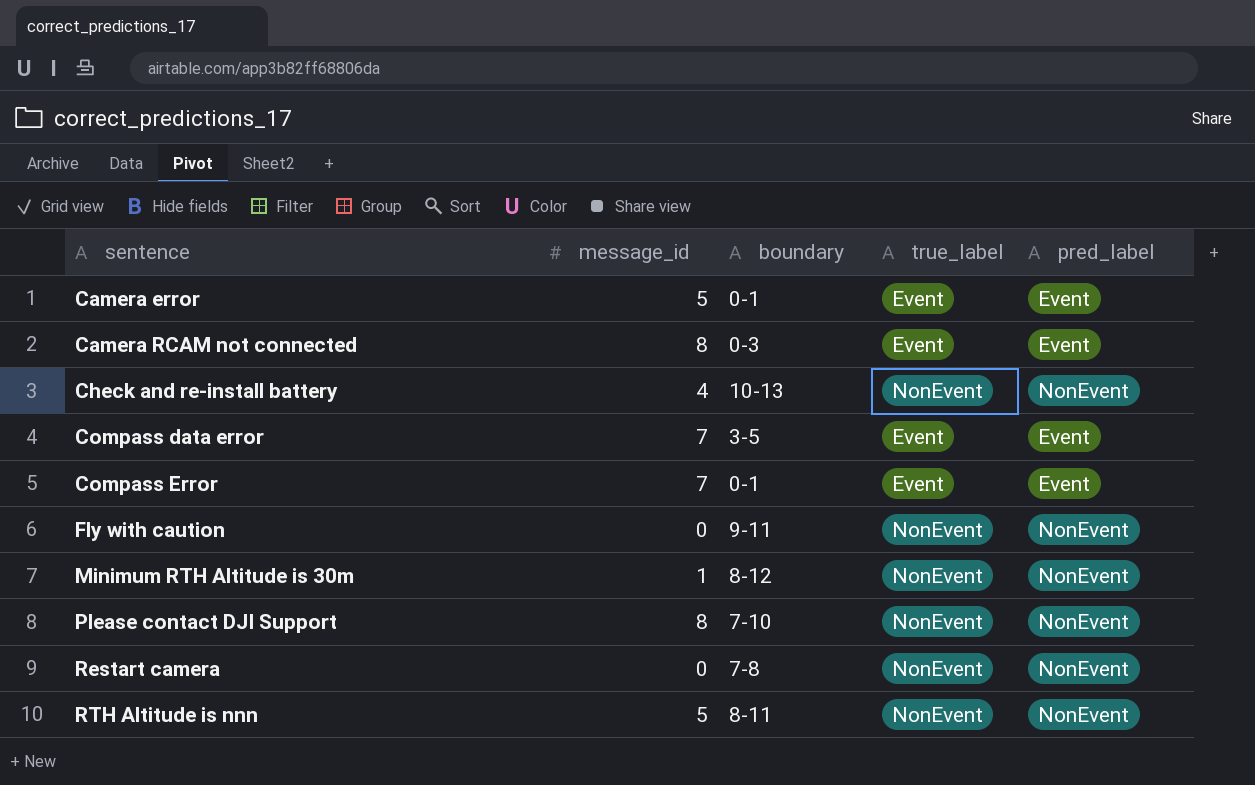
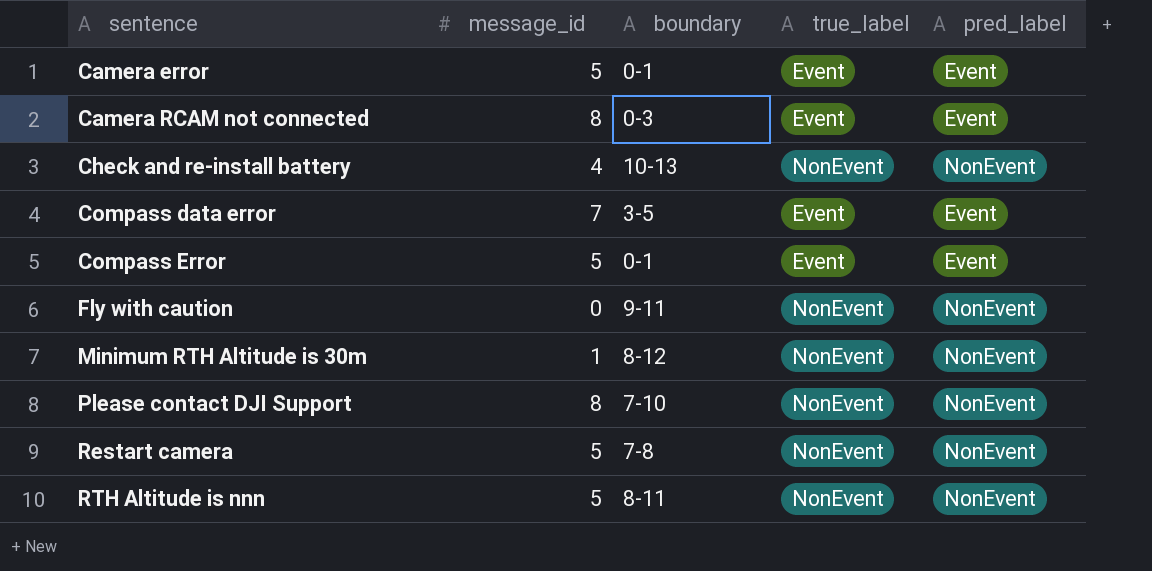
Compass Error | message_id: 7 -> 5
Restart camera | message_id: 0 -> 5

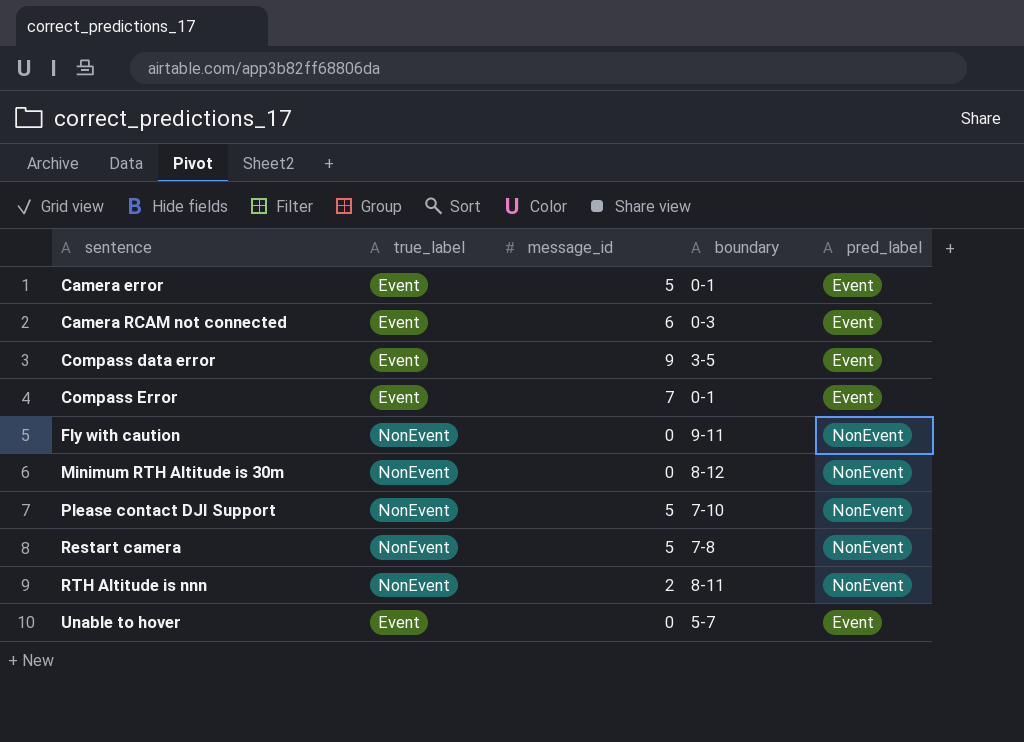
column true_label | position: 4 -> 2
row Check and re-install battery: 4 | 10-13 | NonEvent | NonEvent -> none
Camera RCAM not connected | message_id: 8 -> 6
Compass data error | message_id: 7 -> 9
Compass Error | message_id: 5 -> 7
Minimum RTH Altitude is 30m | message_id: 1 -> 0
Please contact DJI Support | message_id: 8 -> 5
RTH Altitude is nnn | message_id: 5 -> 2
row Unable to hover: none -> Event | 0 | 5-7 | Event

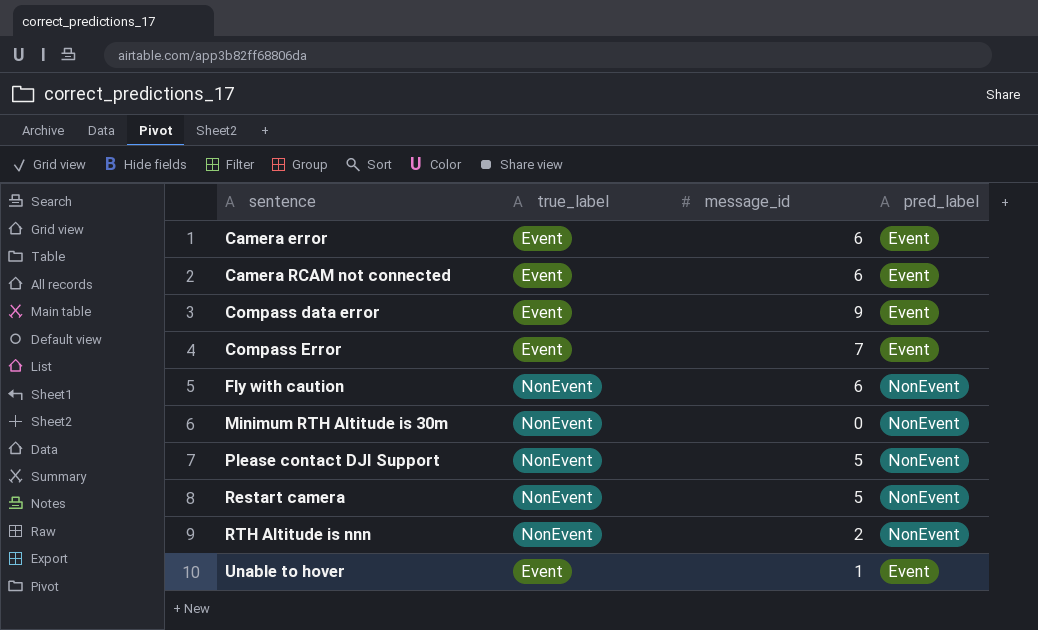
column boundary | position: 4 -> none
Camera error | message_id: 5 -> 6
Fly with caution | message_id: 0 -> 6
Unable to hover | message_id: 0 -> 1

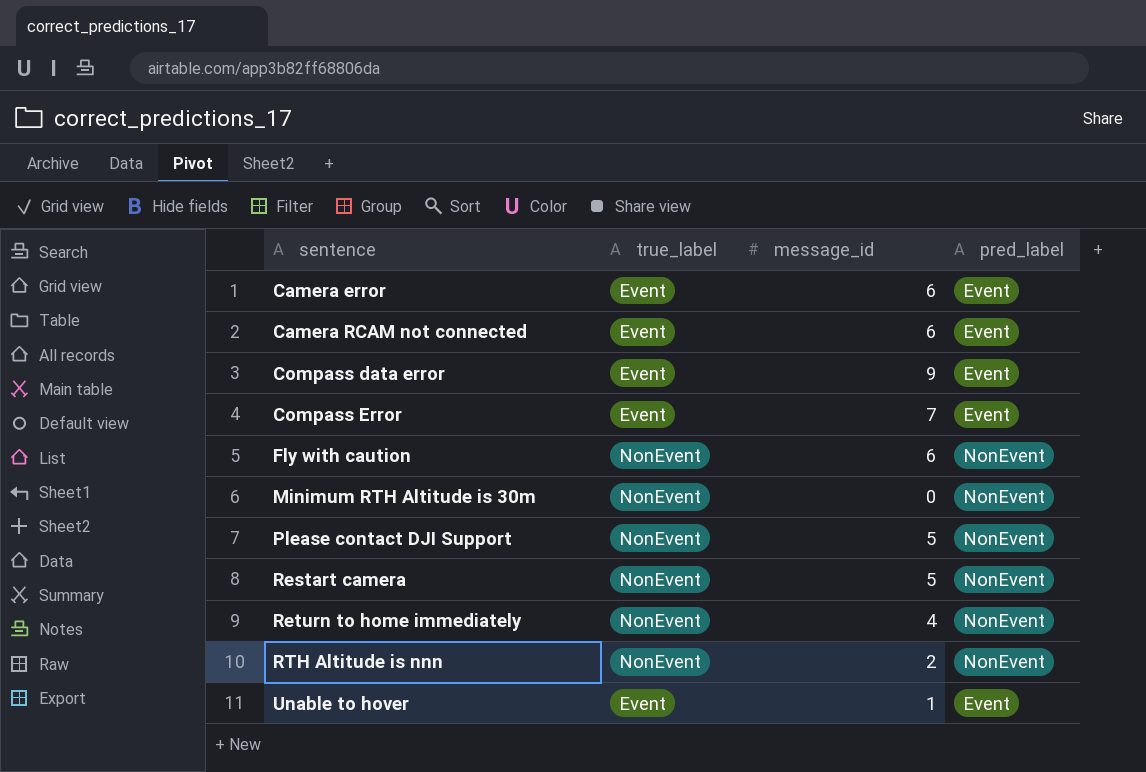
row Return to home immediately: none -> NonEvent | 4 | NonEvent

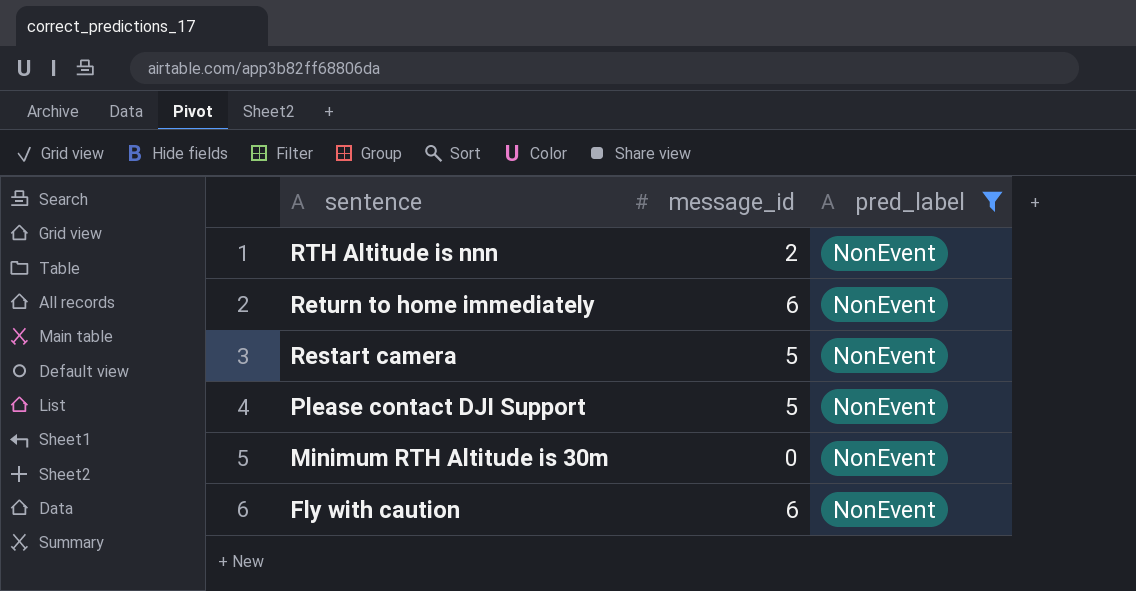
filter: none -> pred_label = NonEvent
row order: sentence ascending -> sentence descending
column true_label | position: 2 -> none
Return to home immediately | message_id: 4 -> 6

